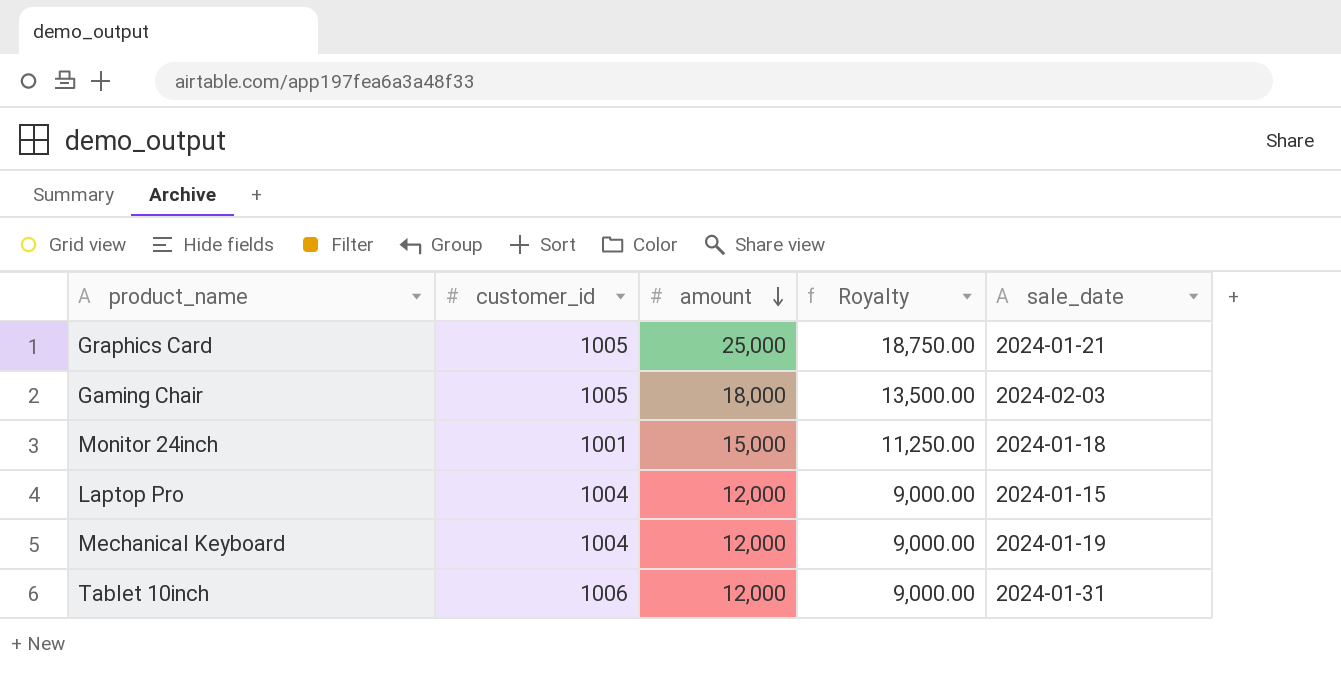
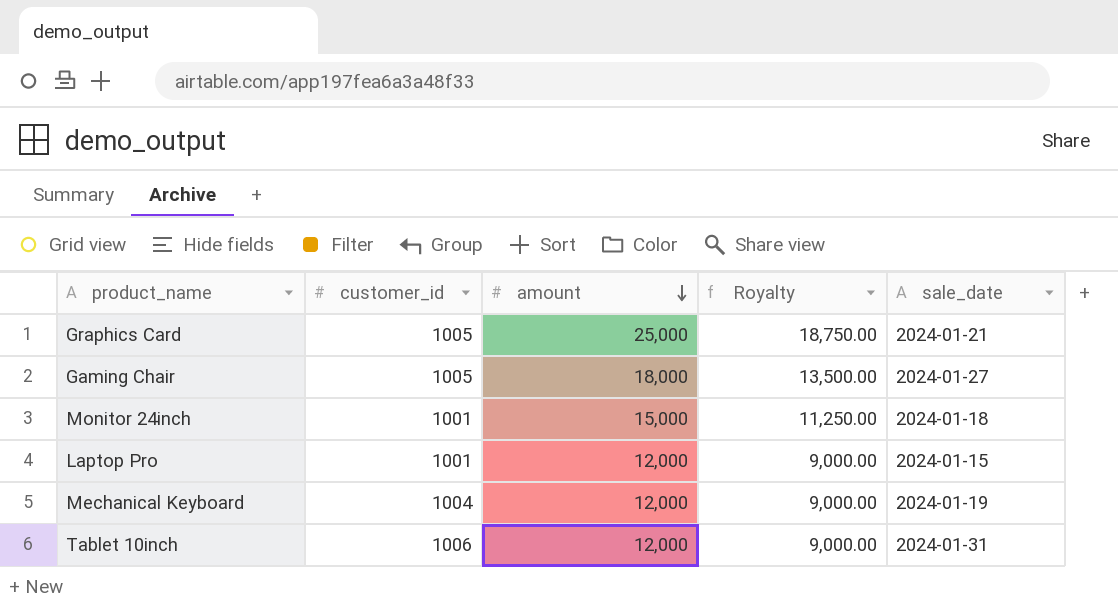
Gaming Chair | sale_date: 2024-02-03 -> 2024-01-27
Laptop Pro | customer_id: 1004 -> 1001

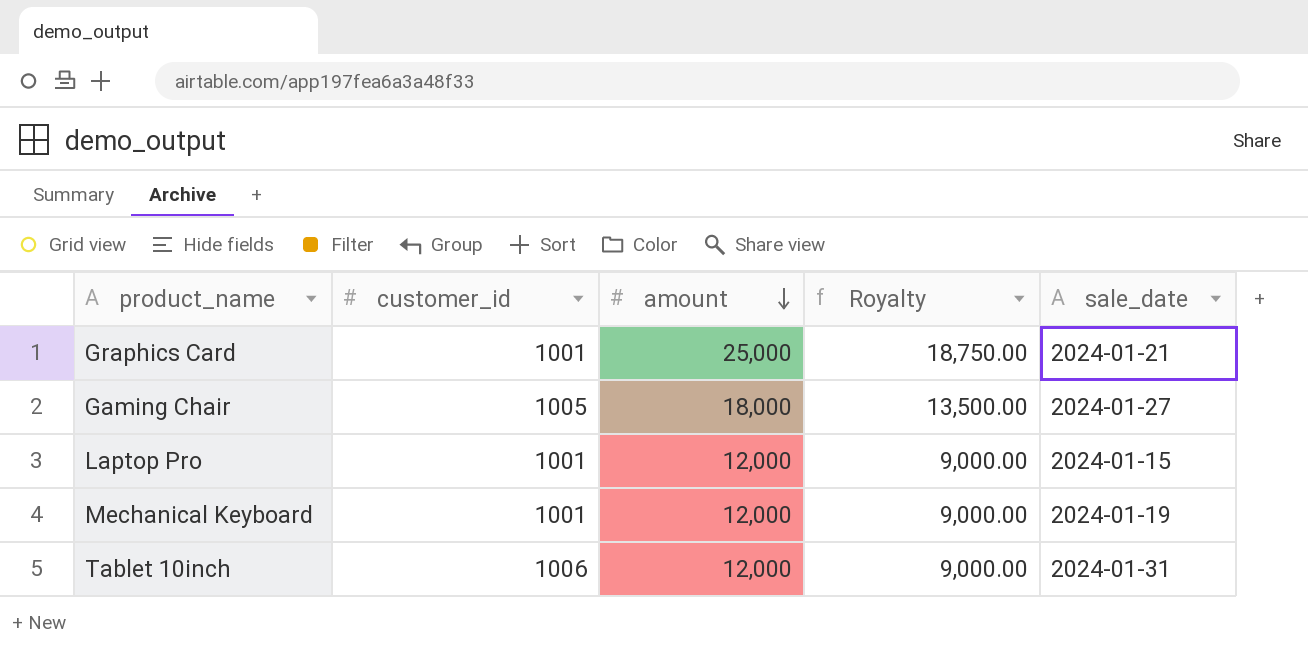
row Monitor 24inch: 1001 | 15,000 | 11,250.00 | 2024-01-18 -> none
Graphics Card | customer_id: 1005 -> 1001
Mechanical Keyboard | customer_id: 1004 -> 1001

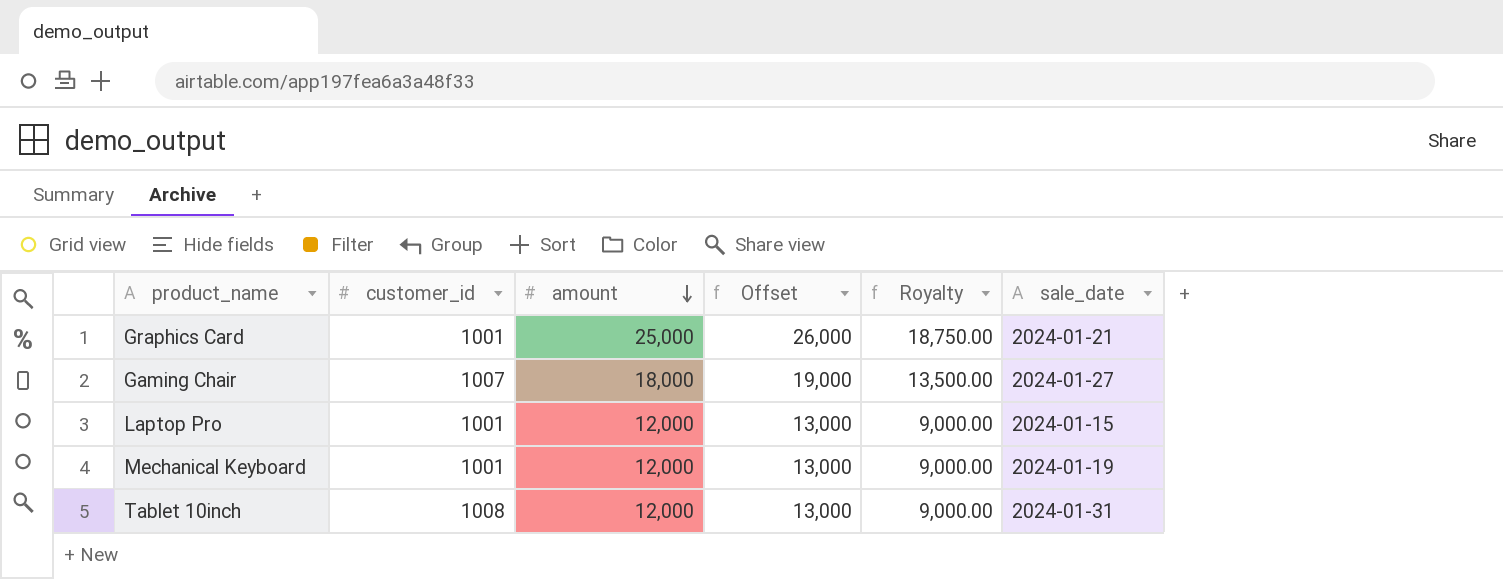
column Offset | formula: none -> [amount] + 1000
Gaming Chair | customer_id: 1005 -> 1007
Tablet 10inch | customer_id: 1006 -> 1008

